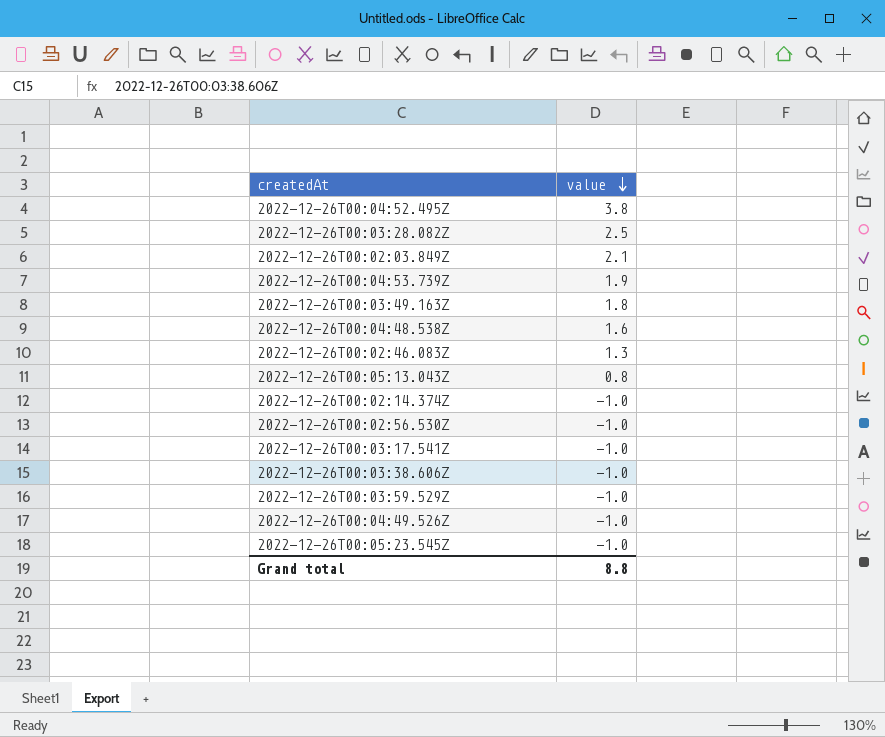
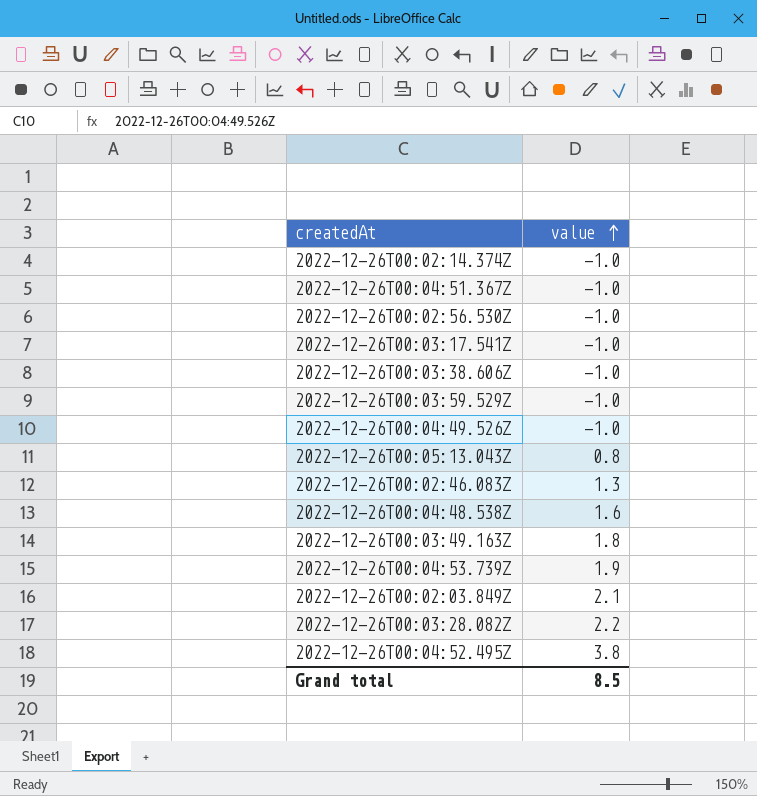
row order: value descending -> value ascending
row 2022-12-26T00:05:23.545Z: -1.0 -> none
row 2022-12-26T00:04:51.367Z: none -> -1.0
2022-12-26T00:03:28.082Z | value: 2.5 -> 2.2
Grand total | value: 8.8 -> 8.5

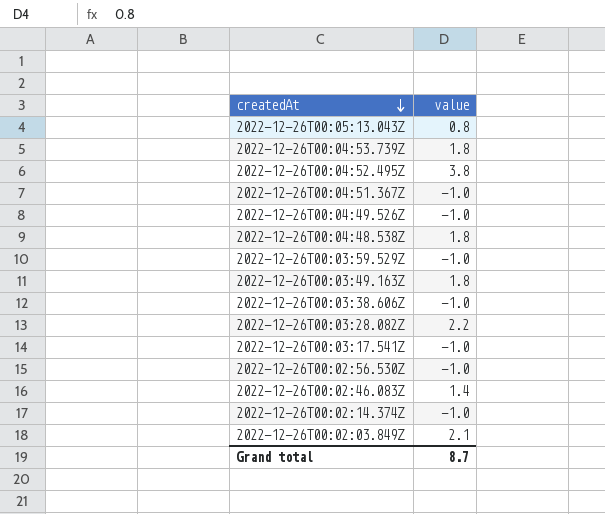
row order: value ascending -> createdAt descending
2022-12-26T00:04:53.739Z | value: 1.9 -> 1.8
2022-12-26T00:04:48.538Z | value: 1.6 -> 1.8
2022-12-26T00:02:46.083Z | value: 1.3 -> 1.4
Grand total | value: 8.5 -> 8.7

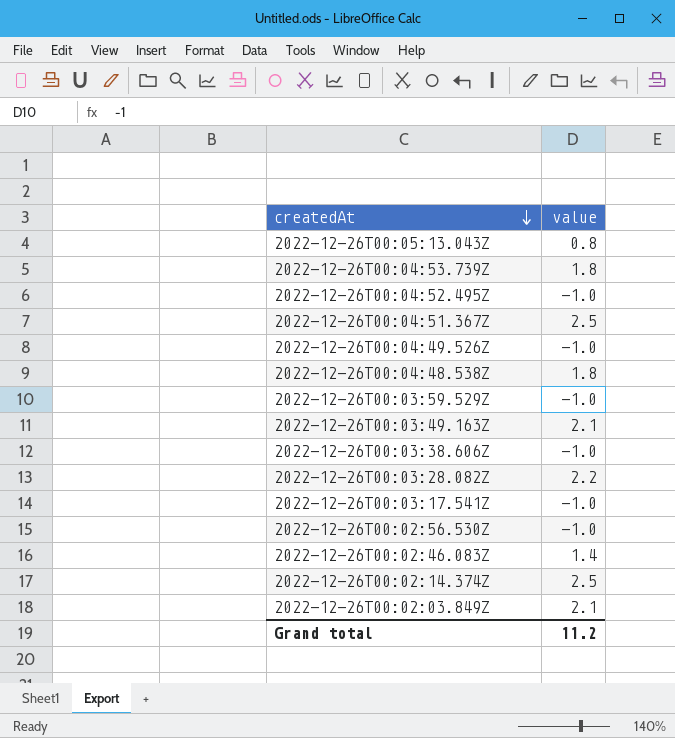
2022-12-26T00:04:52.495Z | value: 3.8 -> -1.0
2022-12-26T00:04:51.367Z | value: -1.0 -> 2.5
2022-12-26T00:03:49.163Z | value: 1.8 -> 2.1
2022-12-26T00:02:14.374Z | value: -1.0 -> 2.5
Grand total | value: 8.7 -> 11.2

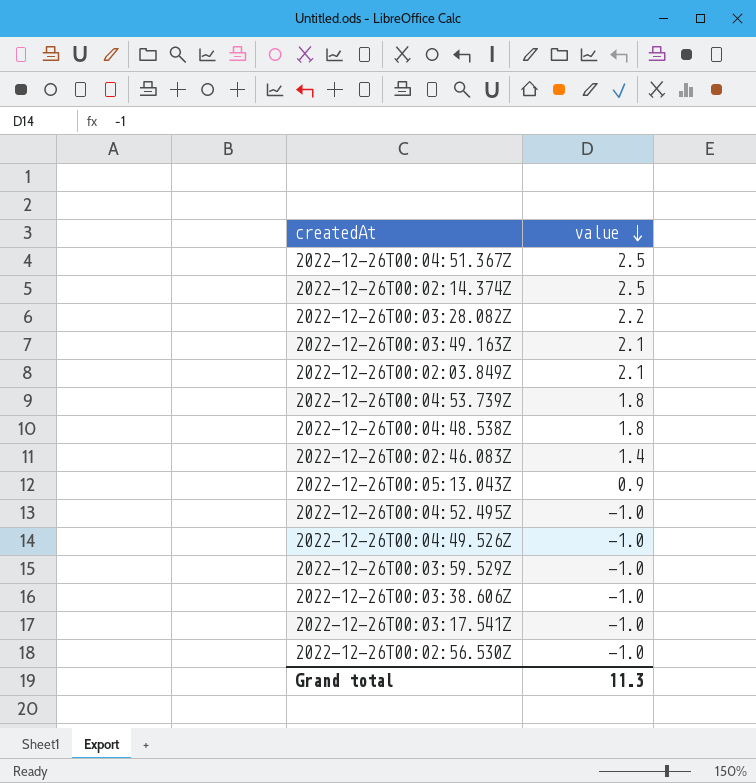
row order: createdAt descending -> value descending
2022-12-26T00:05:13.043Z | value: 0.8 -> 0.9
Grand total | value: 11.2 -> 11.3

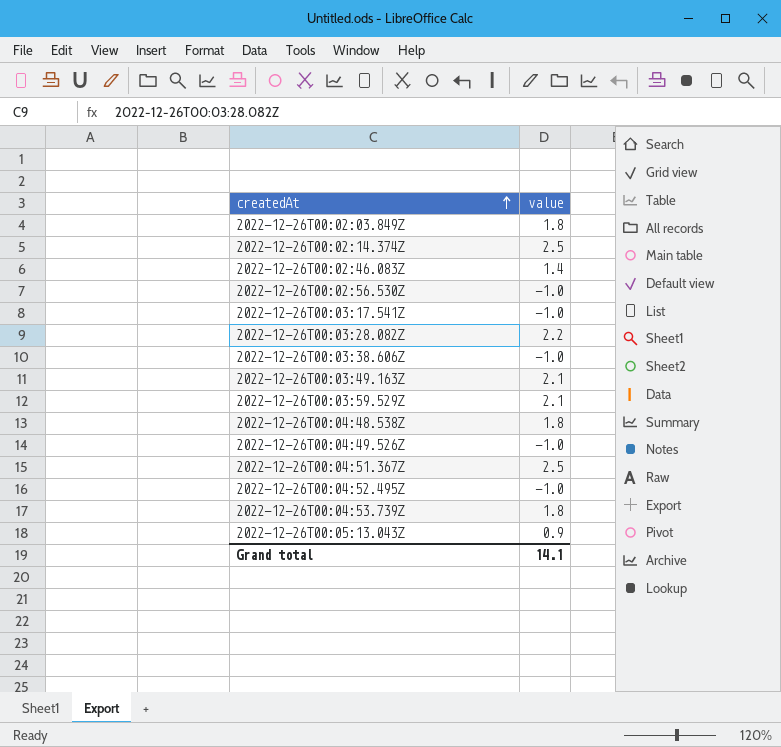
row order: value descending -> createdAt ascending
2022-12-26T00:02:03.849Z | value: 2.1 -> 1.8
2022-12-26T00:03:59.529Z | value: -1.0 -> 2.1
Grand total | value: 11.3 -> 14.1

